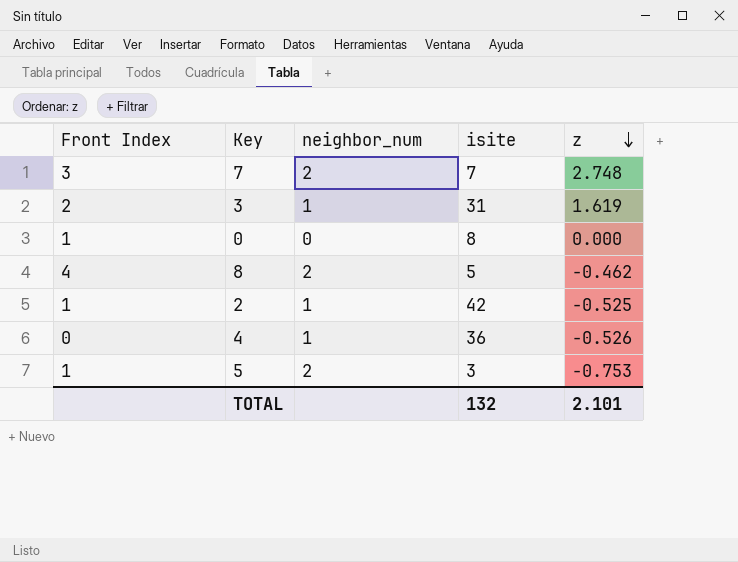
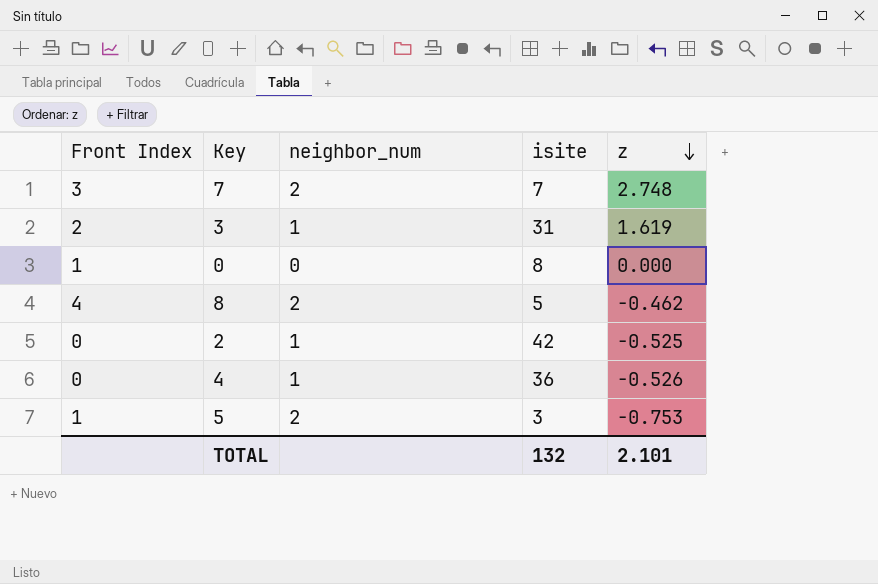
2 | Front Index: 1 -> 0

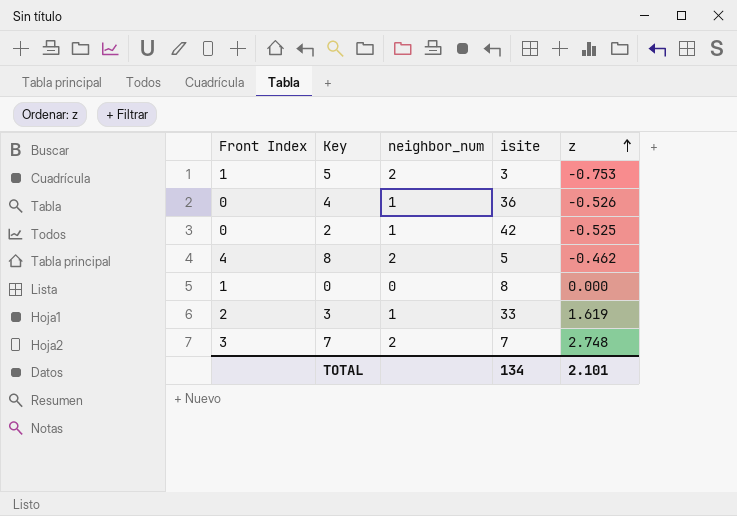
row order: z descending -> z ascending
3 | isite: 31 -> 33
TOTAL | isite: 132 -> 134

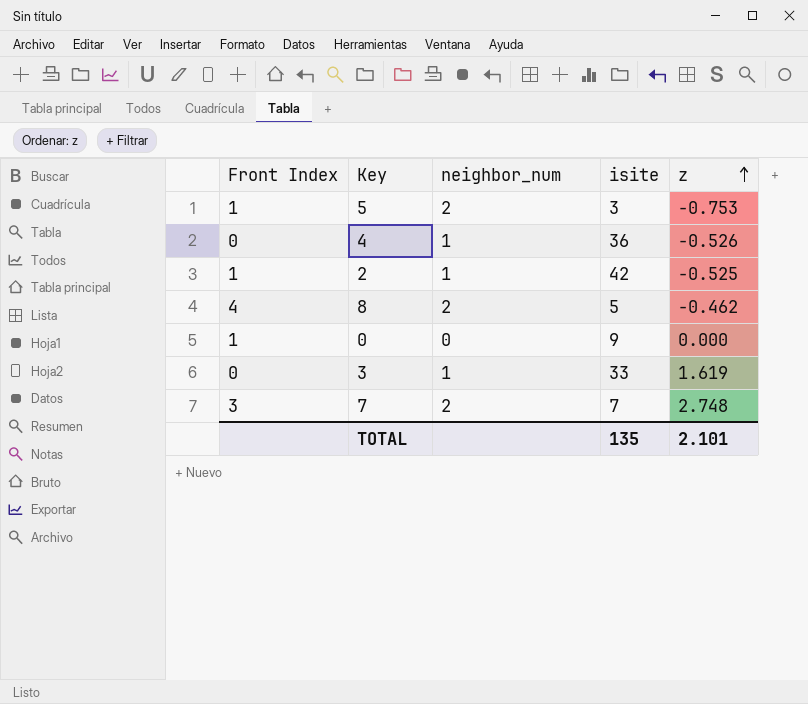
2 | Front Index: 0 -> 1
0 | isite: 8 -> 9
3 | Front Index: 2 -> 0
TOTAL | isite: 134 -> 135

